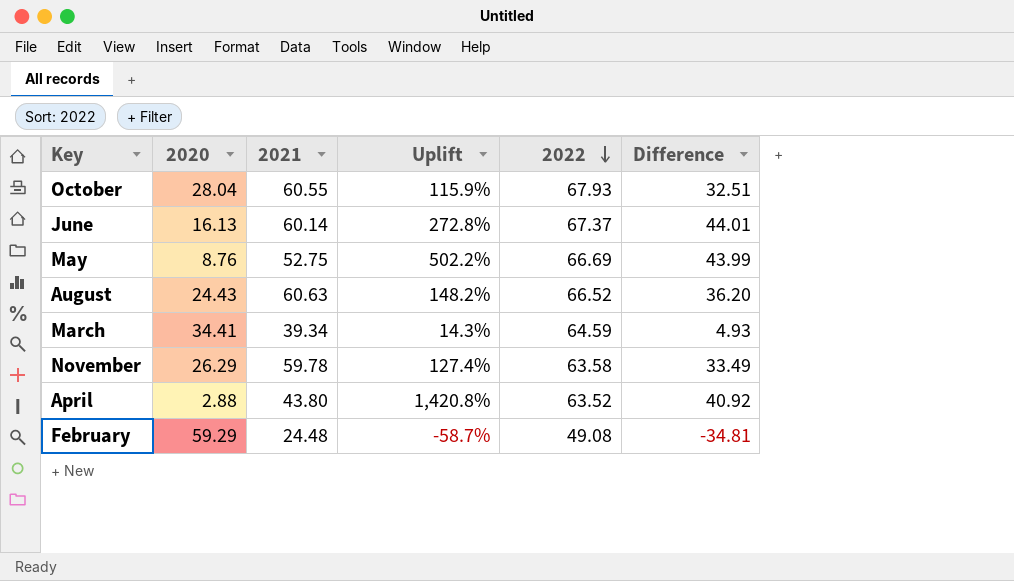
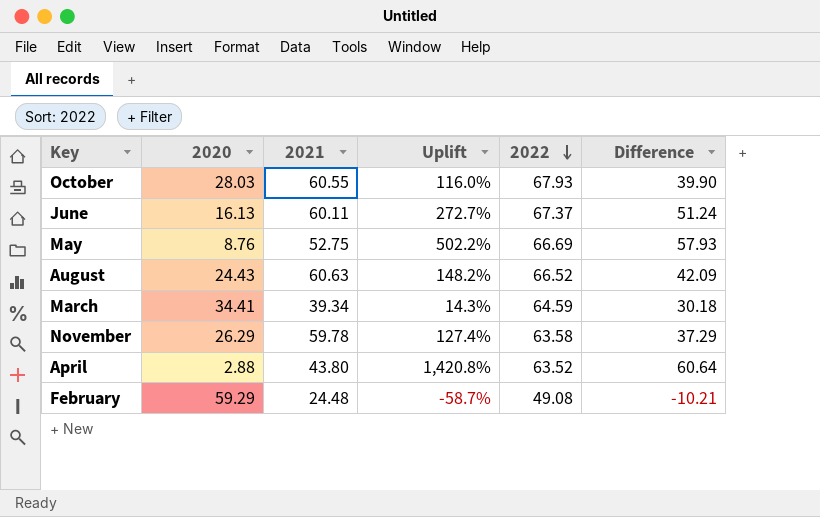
column Difference | formula: [2021] - [2020] -> [2022] - [2020]
October | 2020: 28.04 -> 28.03
October | Uplift: 115.9% -> 116.0%
June | 2021: 60.14 -> 60.11
June | Uplift: 272.8% -> 272.7%

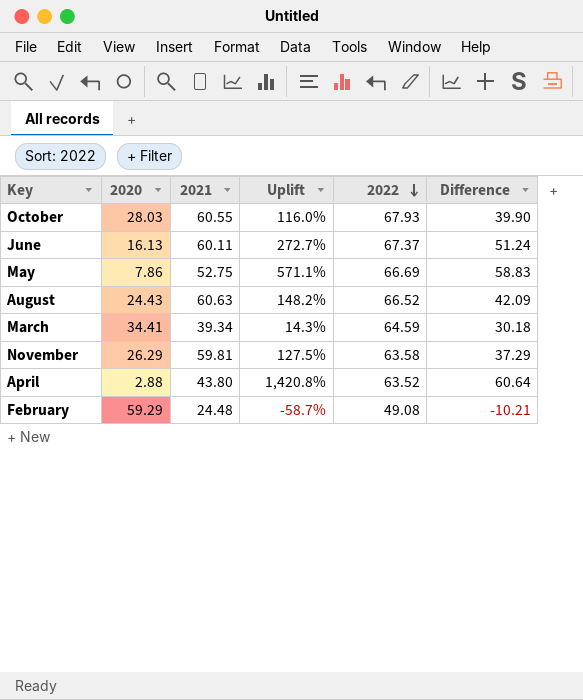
May | 2020: 8.76 -> 7.86
May | Uplift: 502.2% -> 571.1%
May | Difference: 57.93 -> 58.83
November | 2021: 59.78 -> 59.81
November | Uplift: 127.4% -> 127.5%

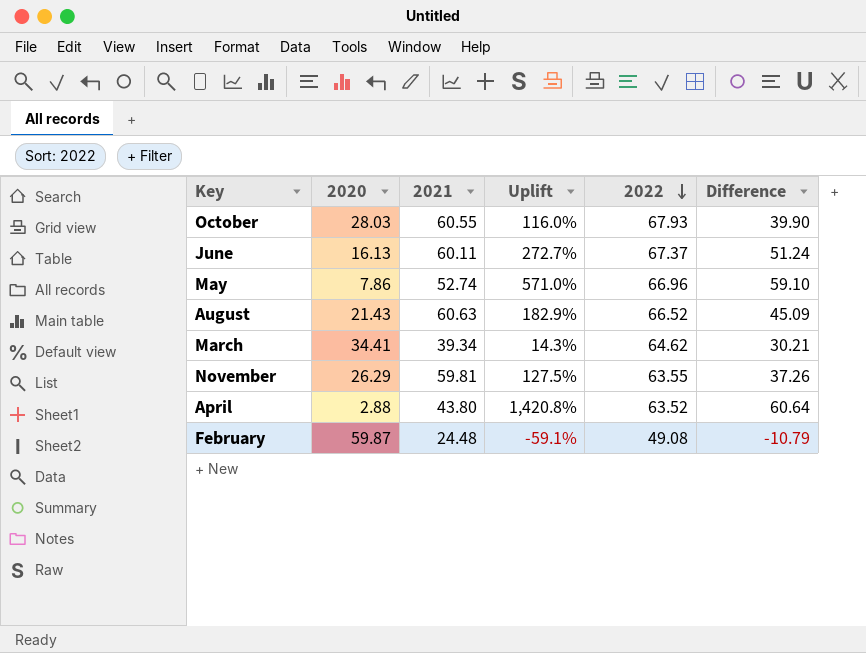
May | 2021: 52.75 -> 52.74
May | Uplift: 571.1% -> 571.0%
May | 2022: 66.69 -> 66.96
May | Difference: 58.83 -> 59.10
August | 2020: 24.43 -> 21.43
August | Uplift: 148.2% -> 182.9%
August | Difference: 42.09 -> 45.09
March | 2022: 64.59 -> 64.62
March | Difference: 30.18 -> 30.21
November | 2022: 63.58 -> 63.55
November | Difference: 37.29 -> 37.26
February | 2020: 59.29 -> 59.87
February | Uplift: -58.7% -> -59.1%
February | Difference: -10.21 -> -10.79

